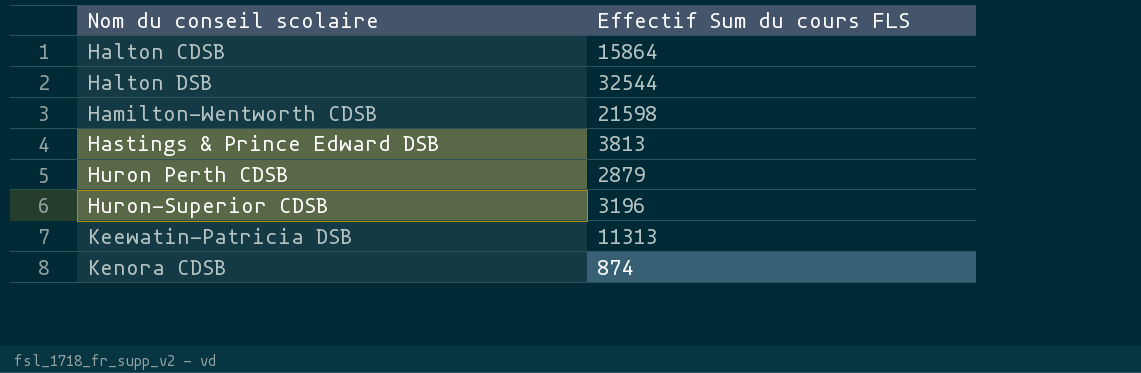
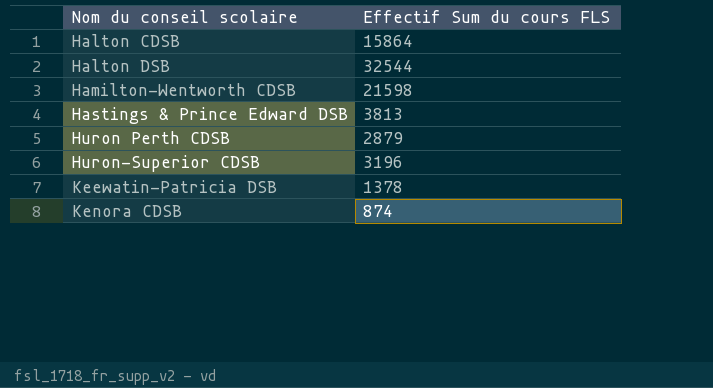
Keewatin-Patricia DSB | Effectif Sum du cours FLS: 11313 -> 1378

